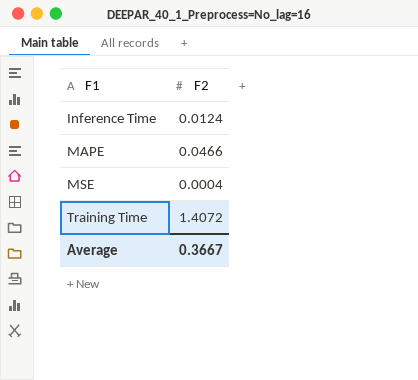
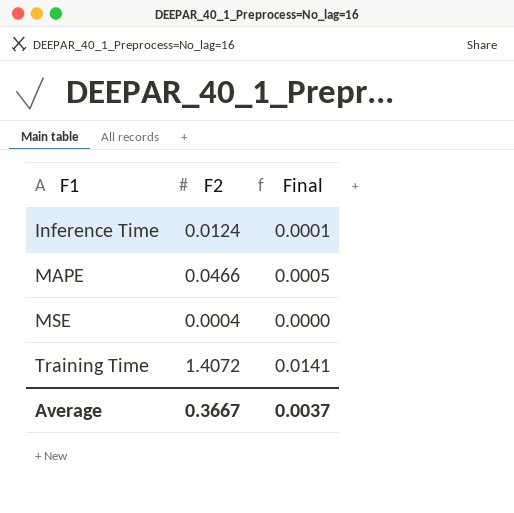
column Final | formula: none -> [F2] * 0.01

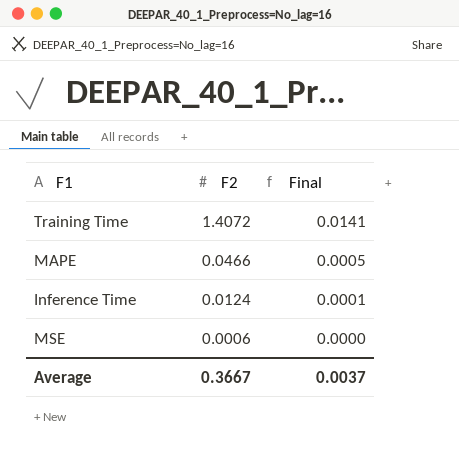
row order: F1 ascending -> F2 descending
MSE | F2: 0.0004 -> 0.0006

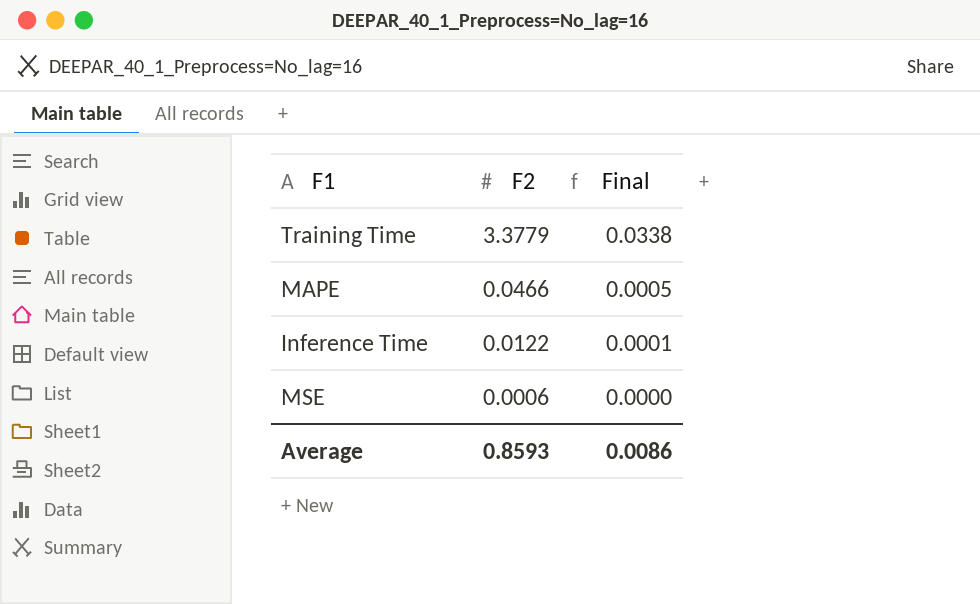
Training Time | F2: 1.4072 -> 3.3779
Training Time | Final: 0.0141 -> 0.0338
Inference Time | F2: 0.0124 -> 0.0122
Average | F2: 0.3667 -> 0.8593
Average | Final: 0.0037 -> 0.0086

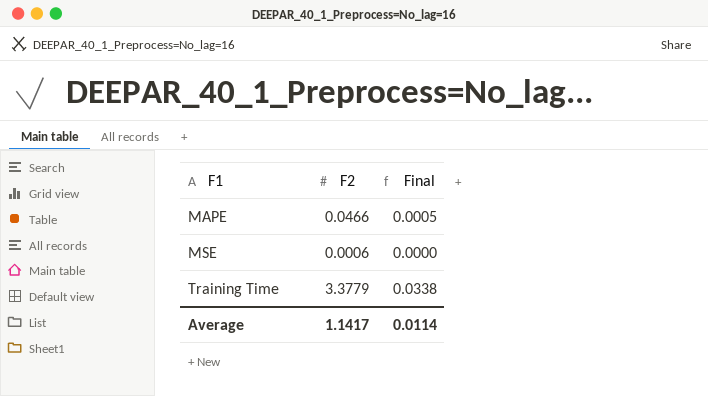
row order: F2 descending -> F1 ascending
row Inference Time: 0.0122 | 0.0001 -> none
Average | F2: 0.8593 -> 1.1417
Average | Final: 0.0086 -> 0.0114

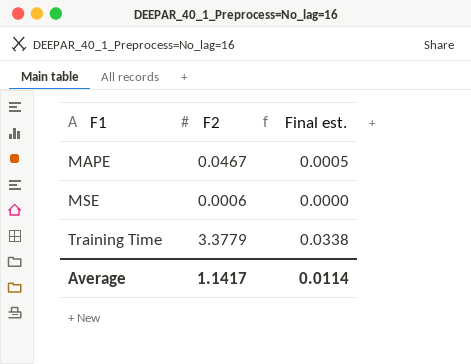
column name: Final -> Final est.
MAPE | F2: 0.0466 -> 0.0467

